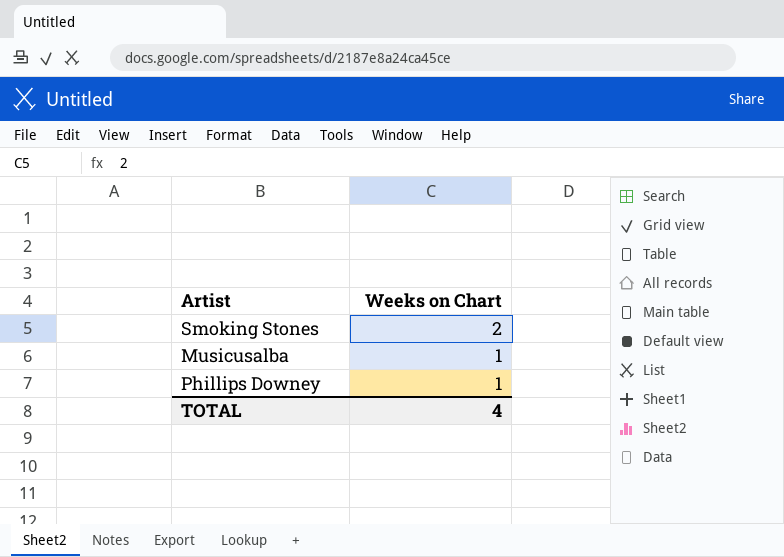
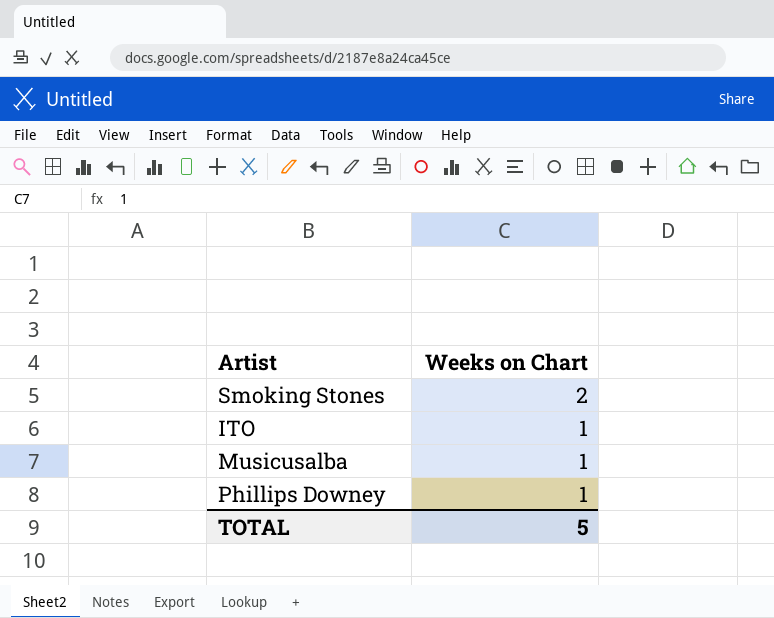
row ITO: none -> 1
TOTAL | Weeks on Chart: 4 -> 5

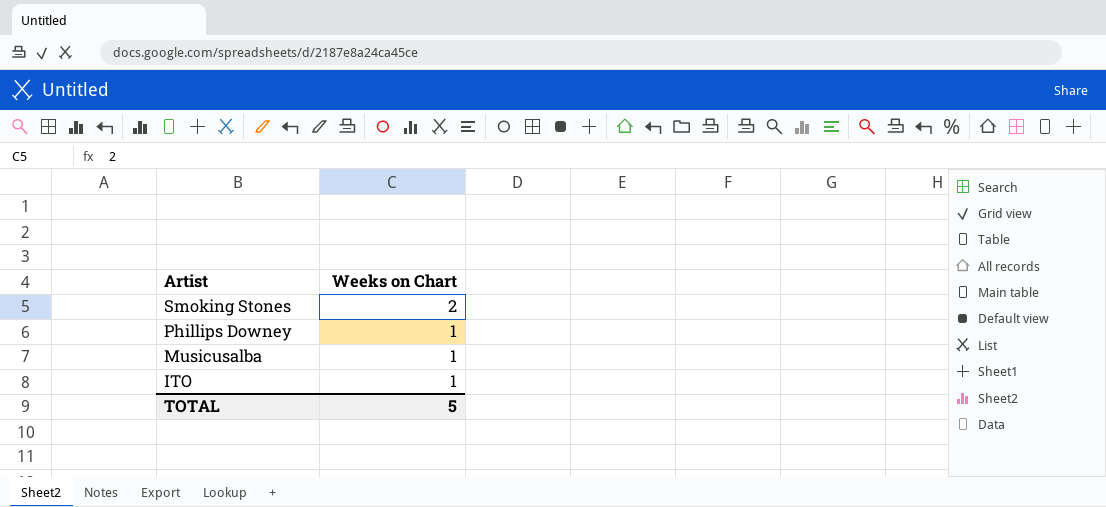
row order: Weeks on Chart descending -> Artist descending

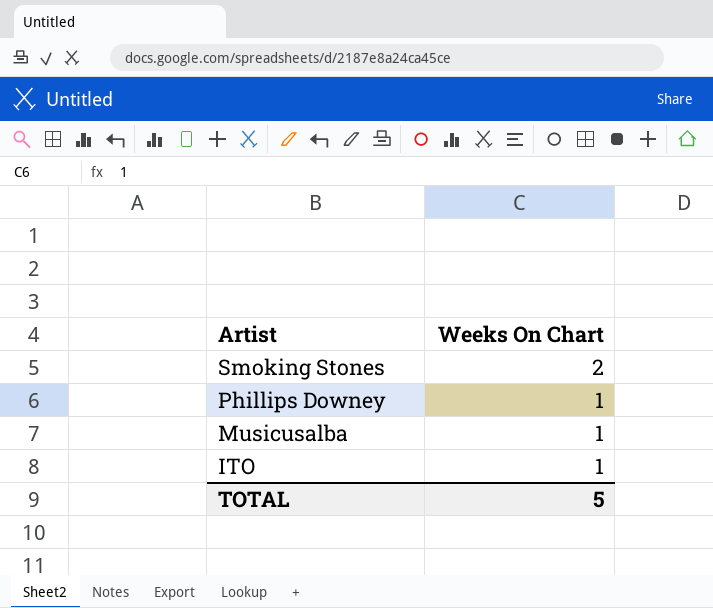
column name: Weeks on Chart -> Weeks On Chart

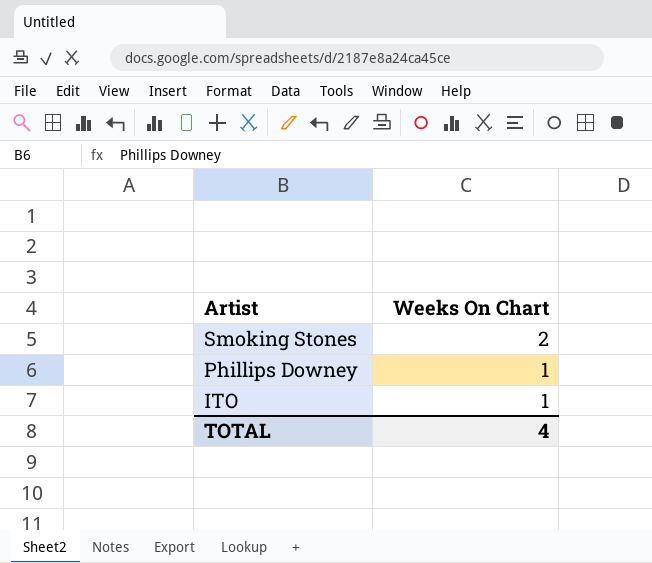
row Musicusalba: 1 -> none
TOTAL | Weeks On Chart: 5 -> 4

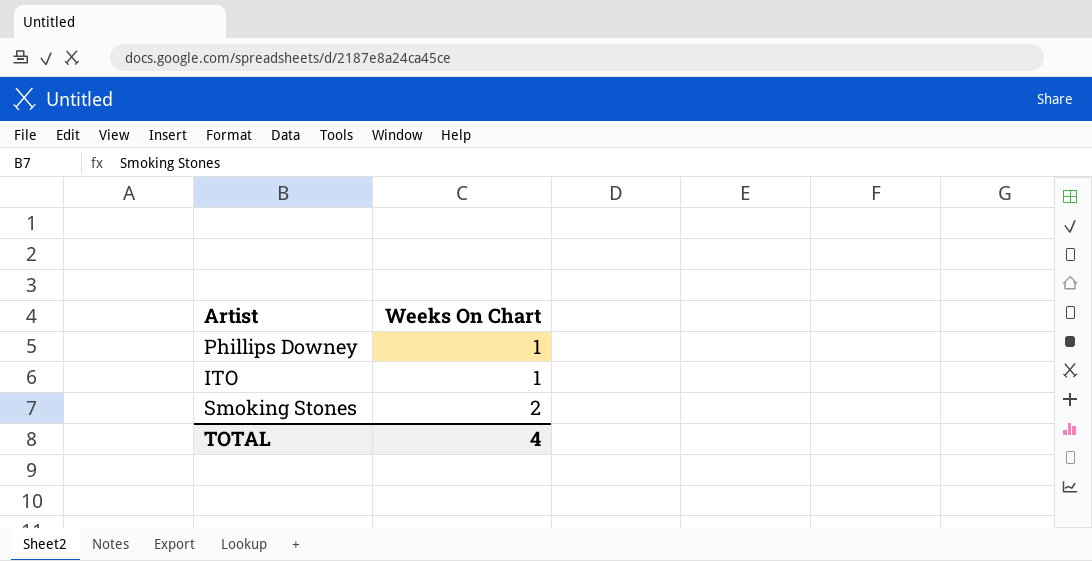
row order: Artist descending -> Weeks On Chart ascending

